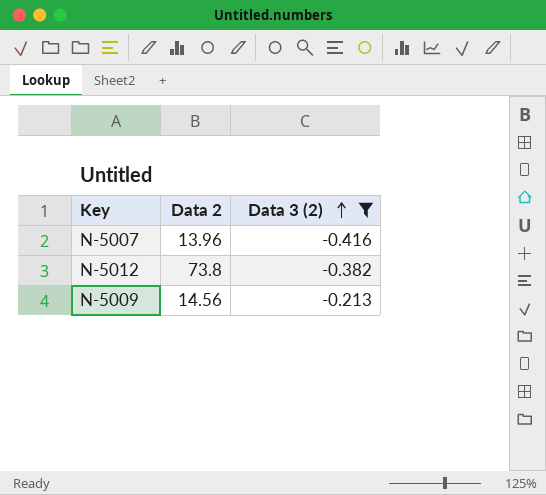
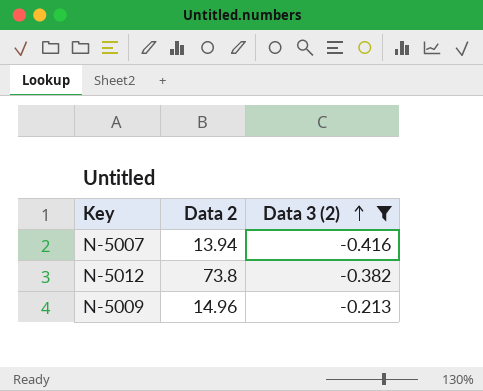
N-5007 | Data 2: 13.96 -> 13.94
N-5009 | Data 2: 14.56 -> 14.96

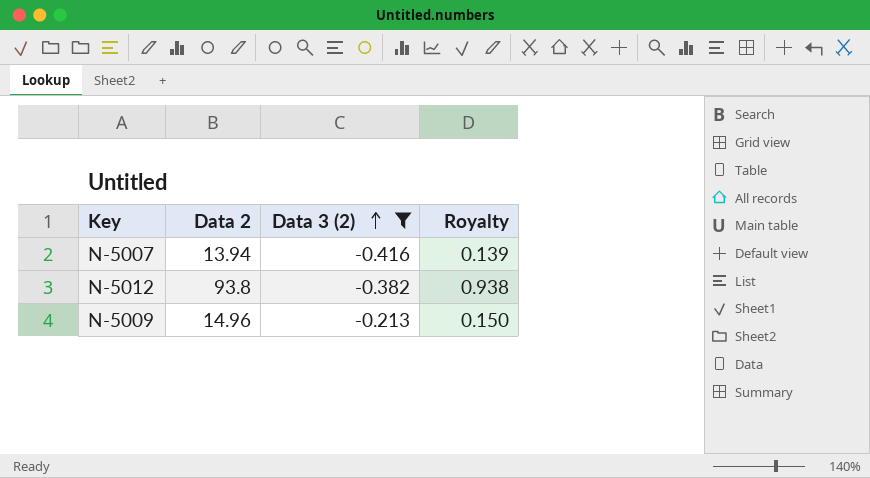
column Royalty | formula: none -> [Data 2] * 0.01
N-5012 | Data 2: 73.8 -> 93.8

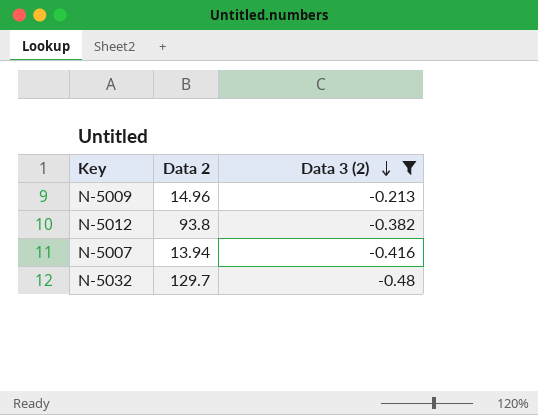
row order: Data 3 (2) ascending -> Data 3 (2) descending
column Royalty | formula: [Data 2] * 0.01 -> none
row N-5032: none -> 129.7 | -0.48

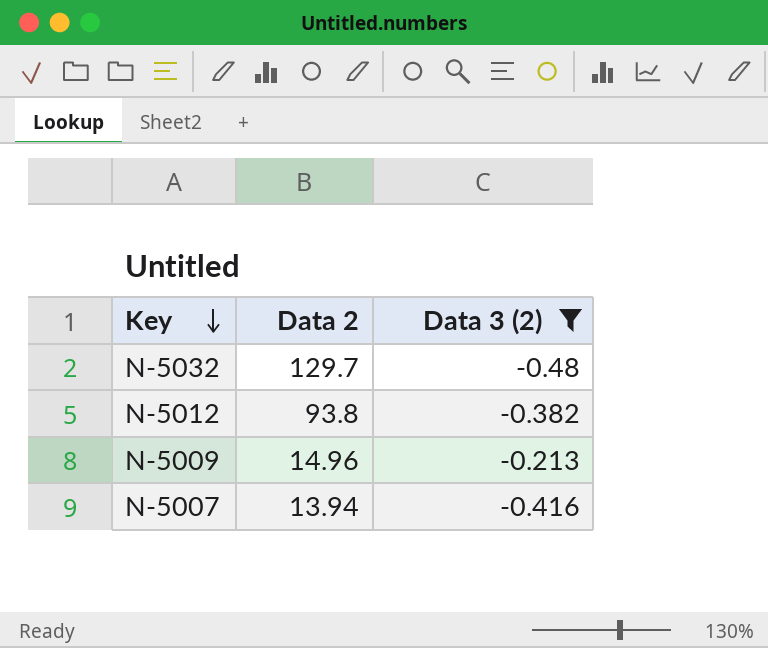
row order: Data 3 (2) descending -> Key descending

